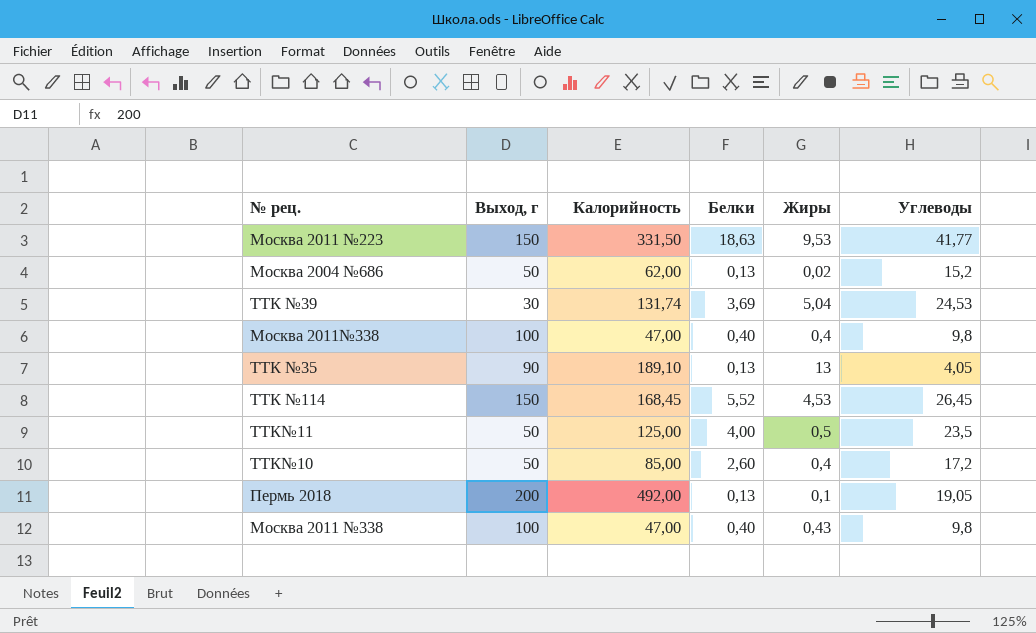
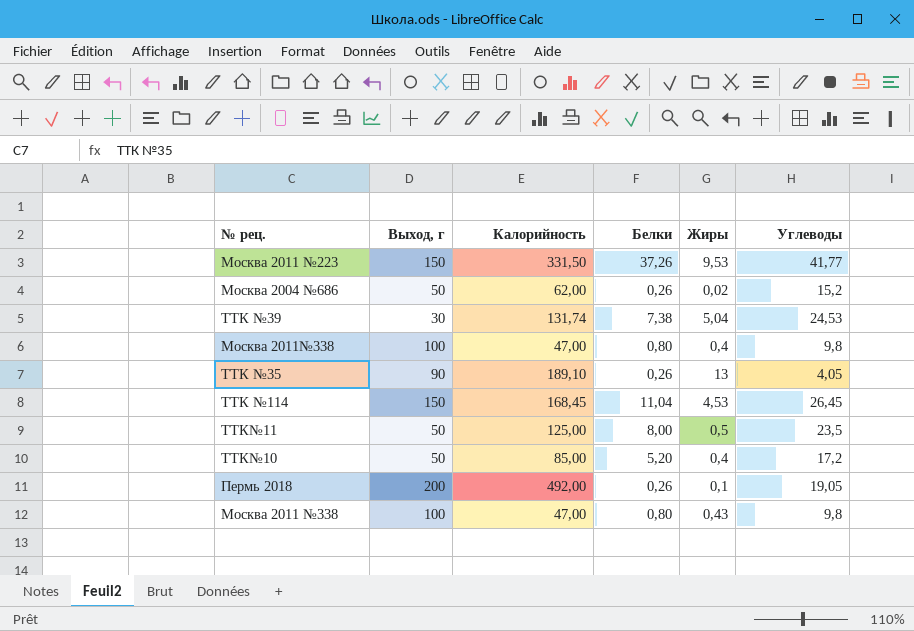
Москва 2011 №223 | Белки: 18,63 -> 37,26
Москва 2004 №686 | Белки: 0,13 -> 0,26
ТТК №39 | Белки: 3,69 -> 7,38
Москва 2011№338 | Белки: 0,40 -> 0,80
ТТК №35 | Белки: 0,13 -> 0,26
ТТК №114 | Белки: 5,52 -> 11,04
ТТК№11 | Белки: 4,00 -> 8,00
ТТК№10 | Белки: 2,60 -> 5,20
Пермь 2018 | Белки: 0,13 -> 0,26
Москва 2011 №338 | Белки: 0,40 -> 0,80

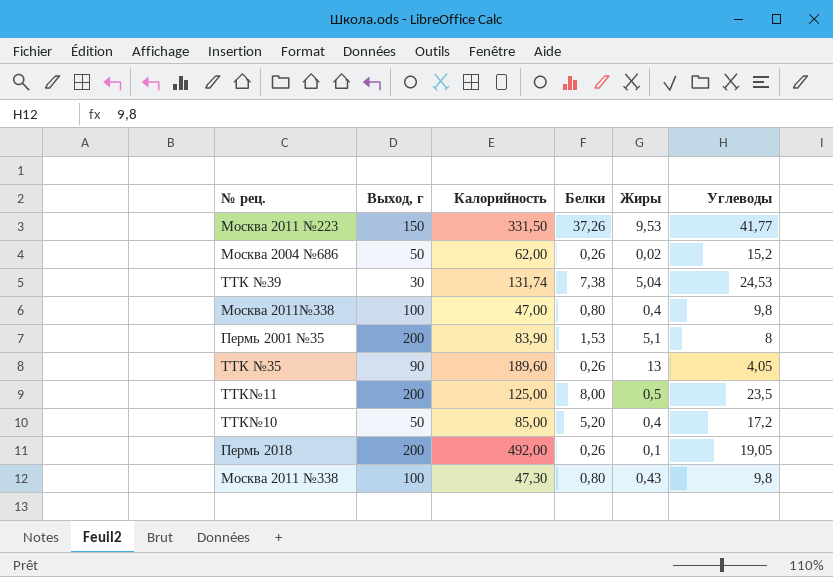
row ТТК №114: 150 | 168,45 | 11,04 | 4,53 | 26,45 -> none
row Пермь 2001 №35: none -> 200 | 83,90 | 1,53 | 5,1 | 8
ТТК №35 | Калорийность: 189,10 -> 189,60
ТТК№11 | Выход, г: 50 -> 200
Москва 2011 №338 | Калорийность: 47,00 -> 47,30

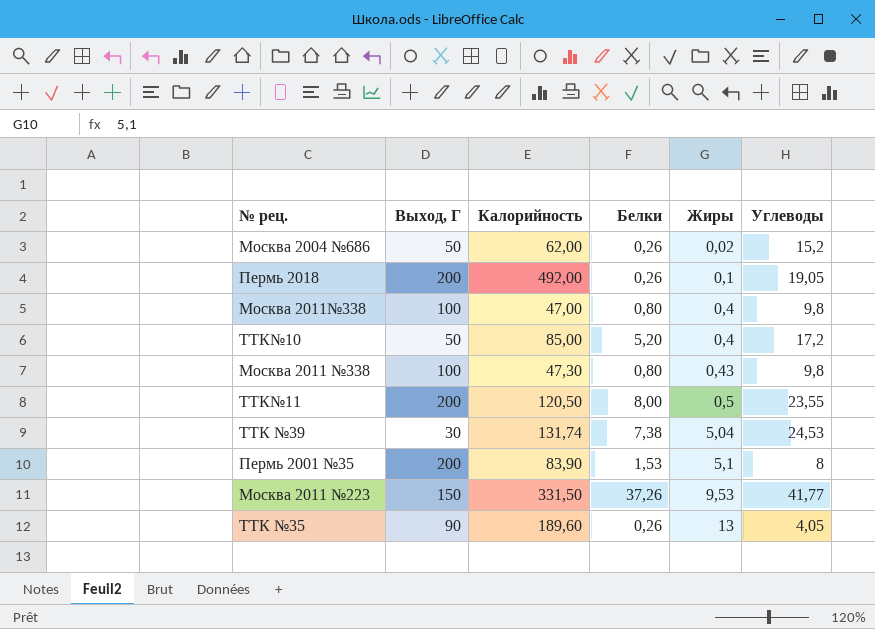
row order: none -> Жиры ascending
column name: Выход, г -> Выход, Г
ТТК№11 | Калорийность: 125,00 -> 120,50
ТТК№11 | Углеводы: 23,5 -> 23,55

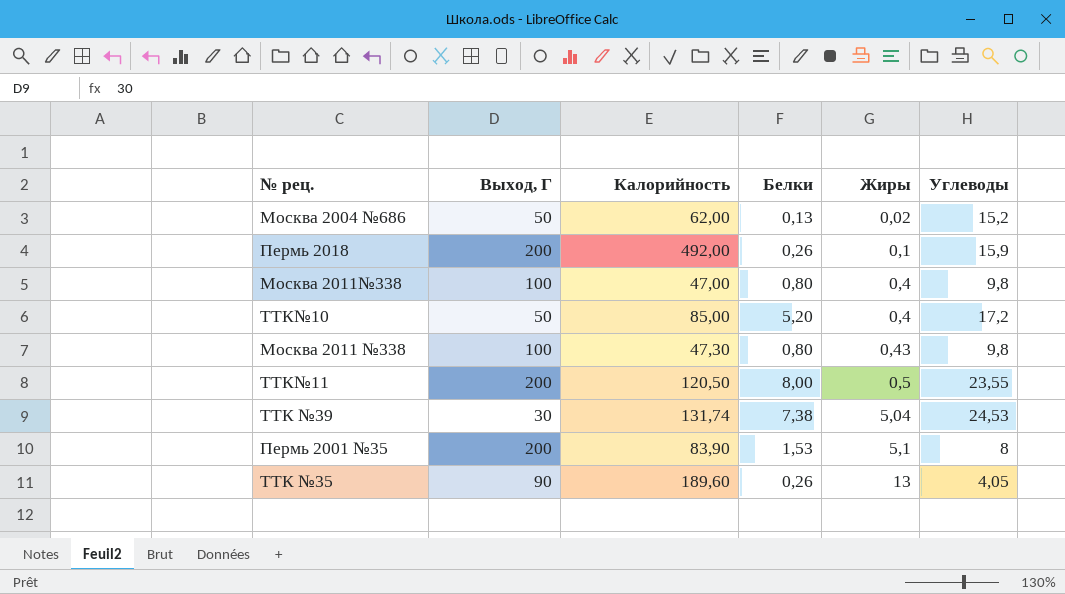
row Москва 2011 №223: 150 | 331,50 | 37,26 | 9,53 | 41,77 -> none
Москва 2004 №686 | Белки: 0,26 -> 0,13
Пермь 2018 | Углеводы: 19,05 -> 15,9

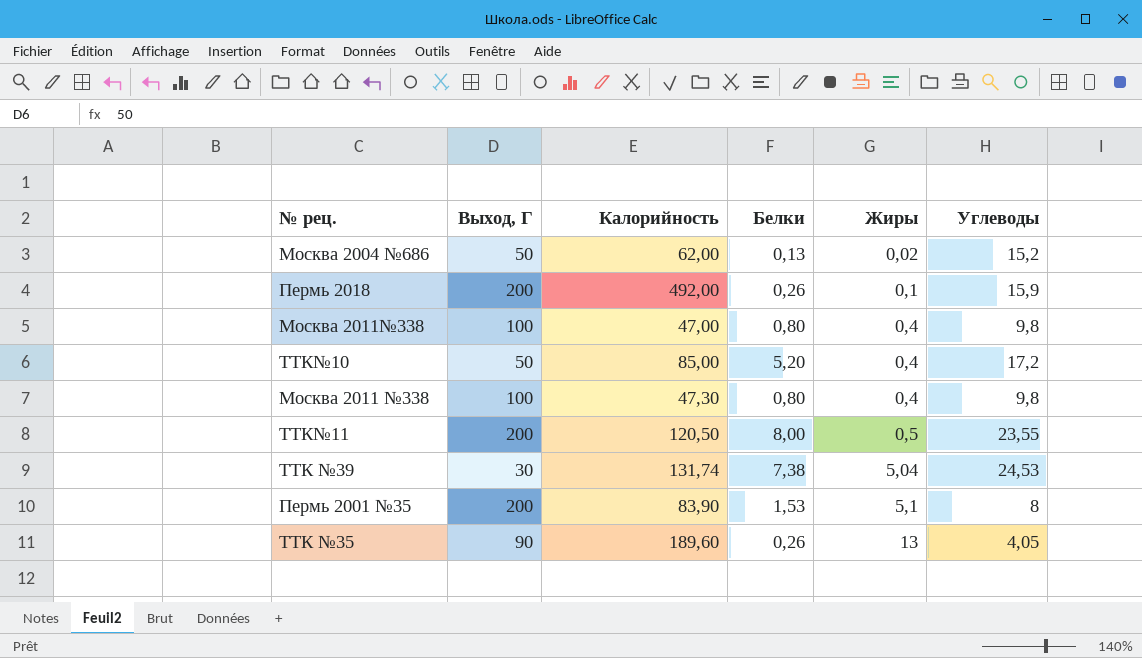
Москва 2011 №338 | Жиры: 0,43 -> 0,4

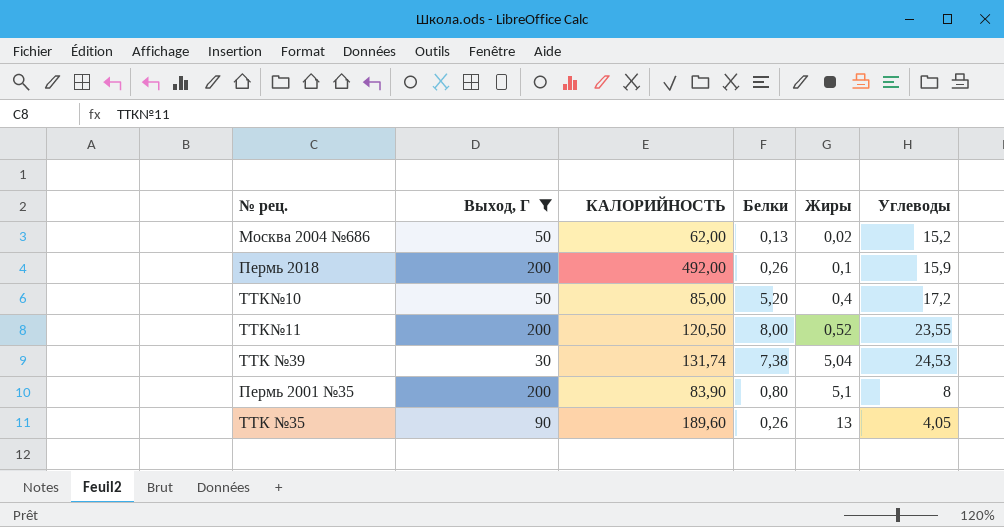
filter: none -> Выход, Г != 100
column name: Калорийность -> КАЛОРИЙНОСТЬ
ТТК№11 | Жиры: 0,5 -> 0,52
Пермь 2001 №35 | Белки: 1,53 -> 0,80

